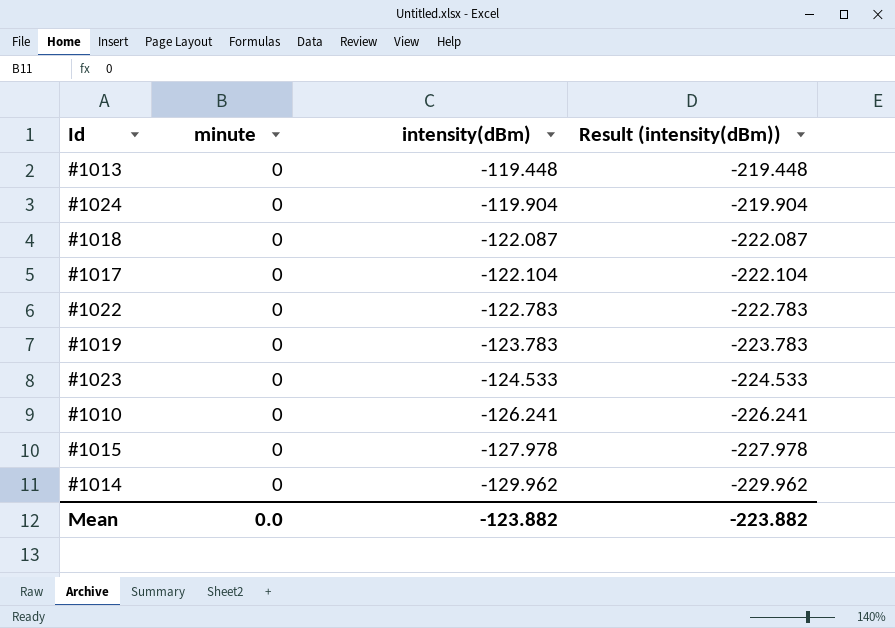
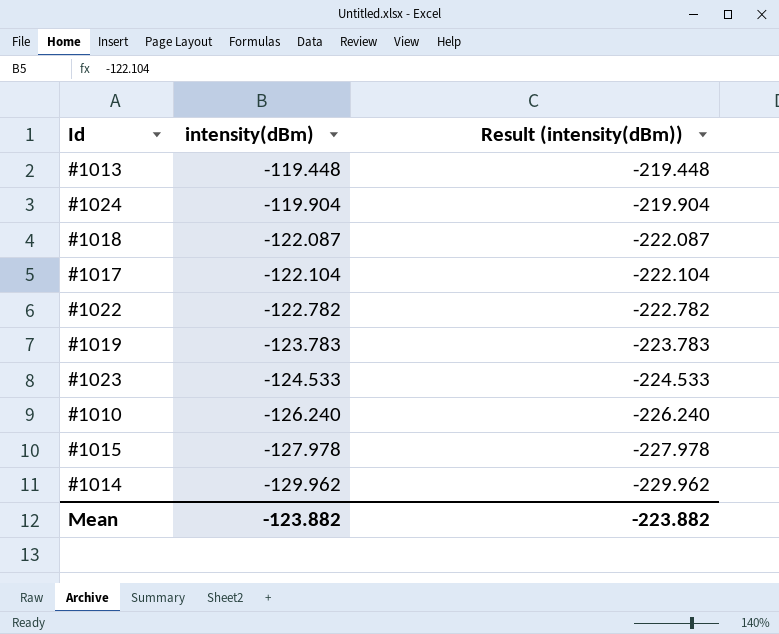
column minute | position: 2 -> none
#1022 | intensity(dBm): -122.783 -> -122.782
#1022 | Result (intensity(dBm)): -222.783 -> -222.782
#1010 | intensity(dBm): -126.241 -> -126.240
#1010 | Result (intensity(dBm)): -226.241 -> -226.240

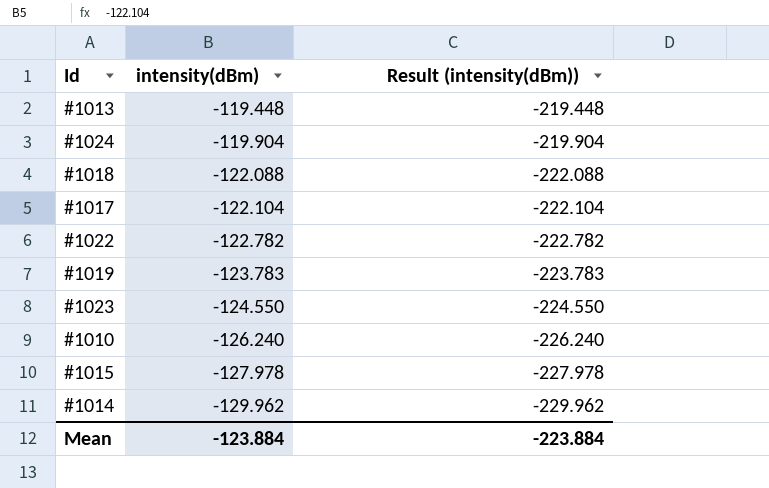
#1018 | intensity(dBm): -122.087 -> -122.088
#1018 | Result (intensity(dBm)): -222.087 -> -222.088
#1023 | intensity(dBm): -124.533 -> -124.550
#1023 | Result (intensity(dBm)): -224.533 -> -224.550
Mean | intensity(dBm): -123.882 -> -123.884
Mean | Result (intensity(dBm)): -223.882 -> -223.884

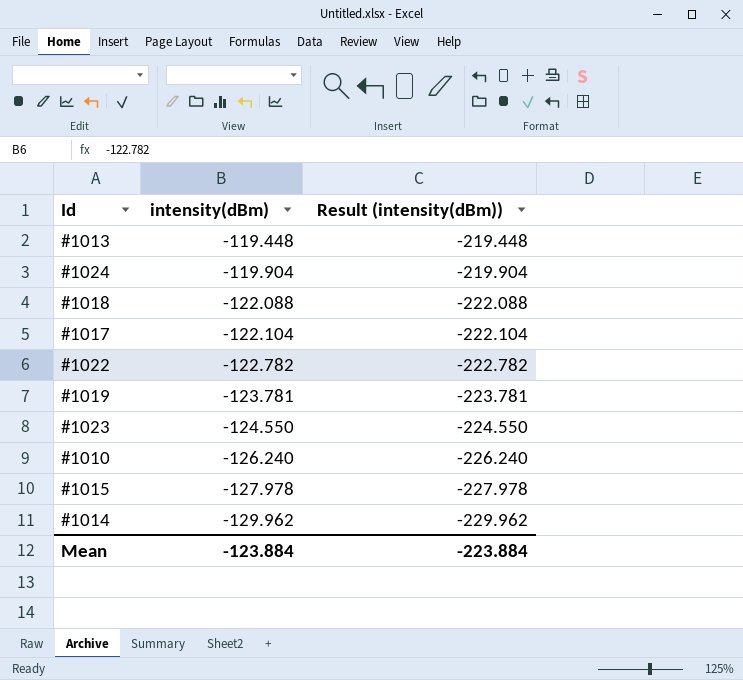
#1019 | intensity(dBm): -123.783 -> -123.781
#1019 | Result (intensity(dBm)): -223.783 -> -223.781

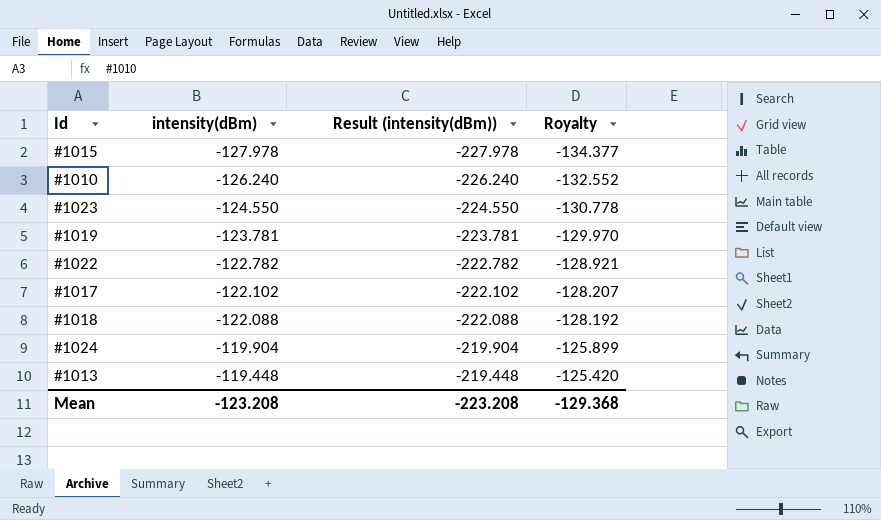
row order: intensity(dBm) descending -> intensity(dBm) ascending
column Royalty | formula: none -> [intensity(dBm)] * 1.05
row #1014: -129.962 | -229.962 -> none
#1017 | intensity(dBm): -122.104 -> -122.102
#1017 | Result (intensity(dBm)): -222.104 -> -222.102
Mean | intensity(dBm): -123.884 -> -123.208
Mean | Result (intensity(dBm)): -223.884 -> -223.208

